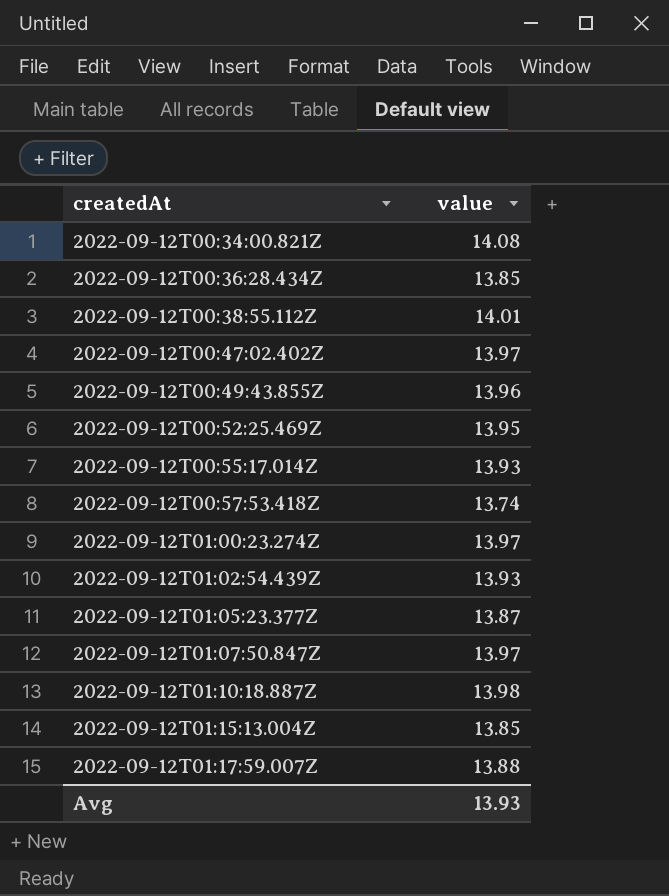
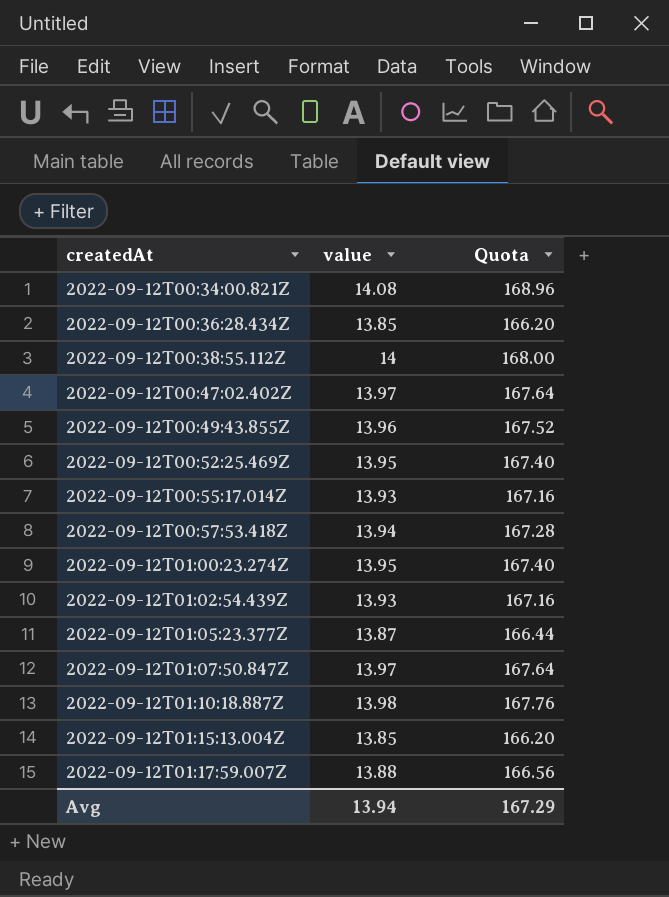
column Quota | formula: none -> [value] * 12
2022-09-12T00:38:55.112Z | value: 14.01 -> 14
2022-09-12T00:57:53.418Z | value: 13.74 -> 13.94
2022-09-12T01:00:23.274Z | value: 13.97 -> 13.95
Avg | value: 13.93 -> 13.94

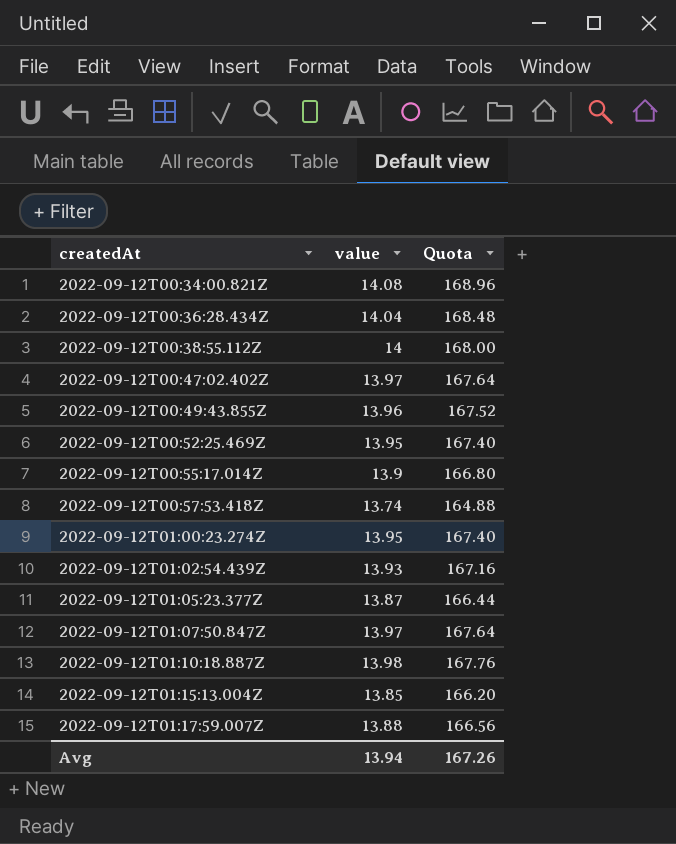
2022-09-12T00:36:28.434Z | value: 13.85 -> 14.04
2022-09-12T00:36:28.434Z | Quota: 166.20 -> 168.48
2022-09-12T00:55:17.014Z | value: 13.93 -> 13.9
2022-09-12T00:55:17.014Z | Quota: 167.16 -> 166.80
2022-09-12T00:57:53.418Z | value: 13.94 -> 13.74
2022-09-12T00:57:53.418Z | Quota: 167.28 -> 164.88
Avg | Quota: 167.29 -> 167.26

